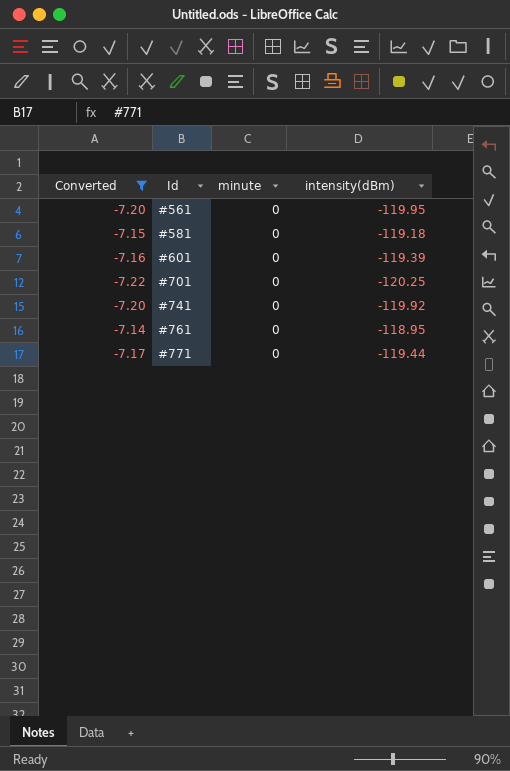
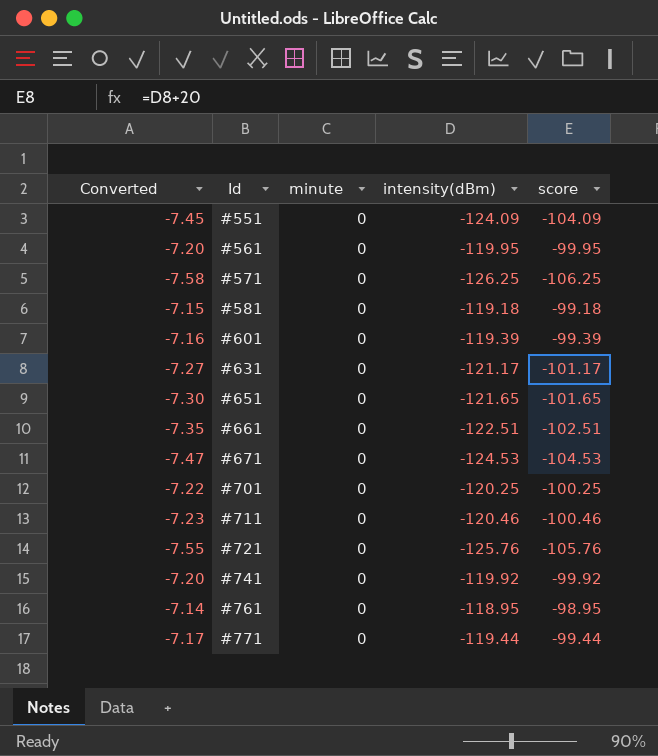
filter: Converted >= -7.22 -> none
column score | formula: none -> [intensity(dBm)] + 20

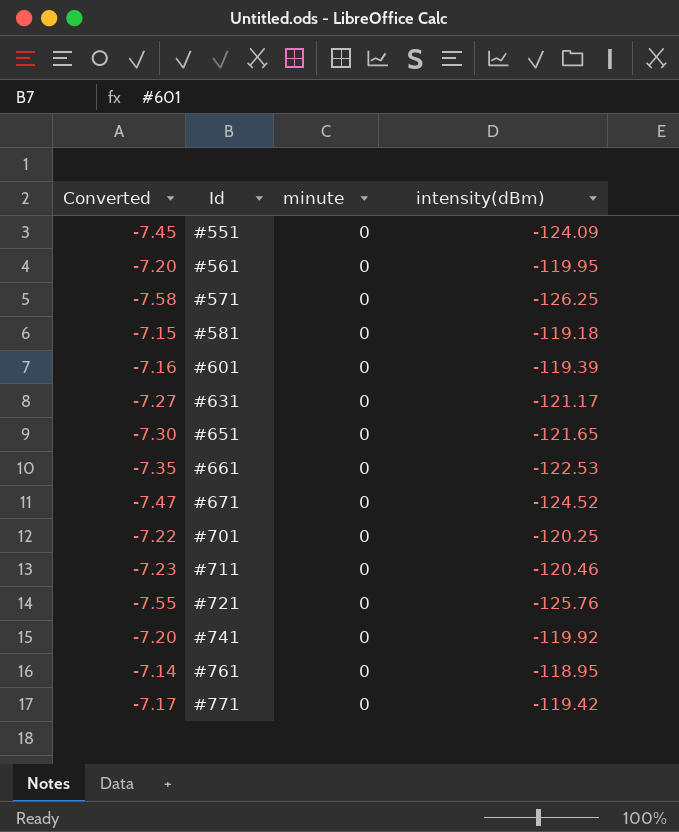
column score | formula: [intensity(dBm)] + 20 -> none
#661 | intensity(dBm): -122.51 -> -122.53
#671 | intensity(dBm): -124.53 -> -124.52
#771 | intensity(dBm): -119.44 -> -119.42

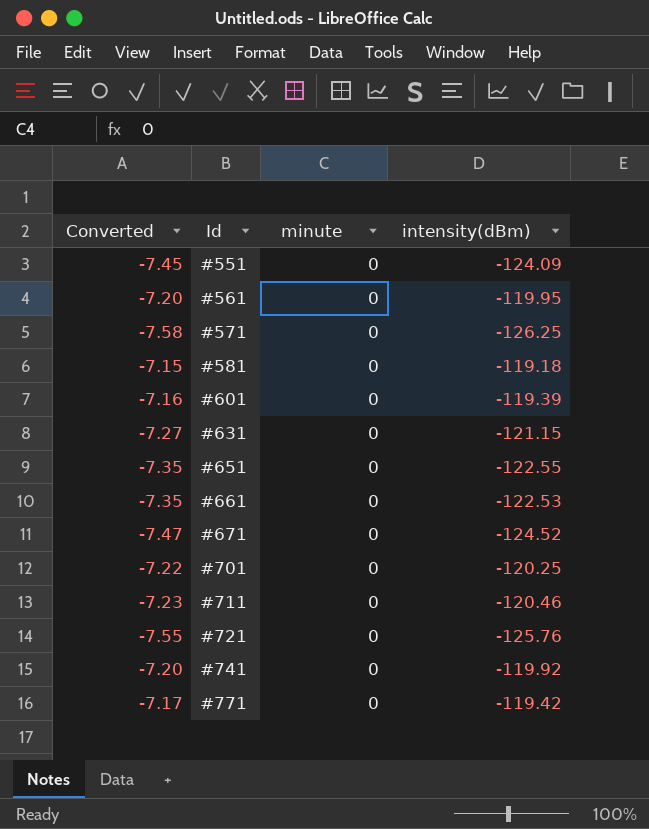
row #761: -7.14 | 0 | -118.95 -> none
#631 | intensity(dBm): -121.17 -> -121.15
#651 | Converted: -7.30 -> -7.35
#651 | intensity(dBm): -121.65 -> -122.55

